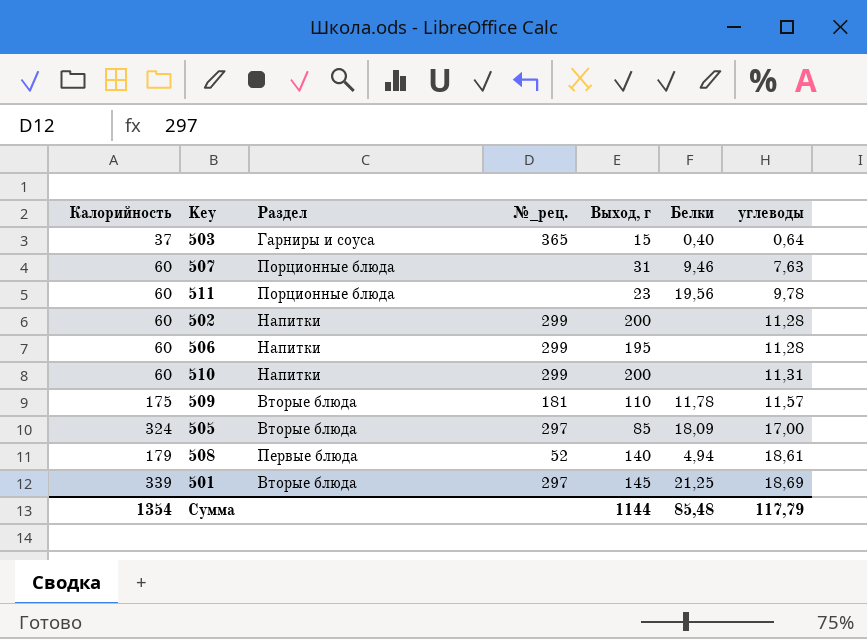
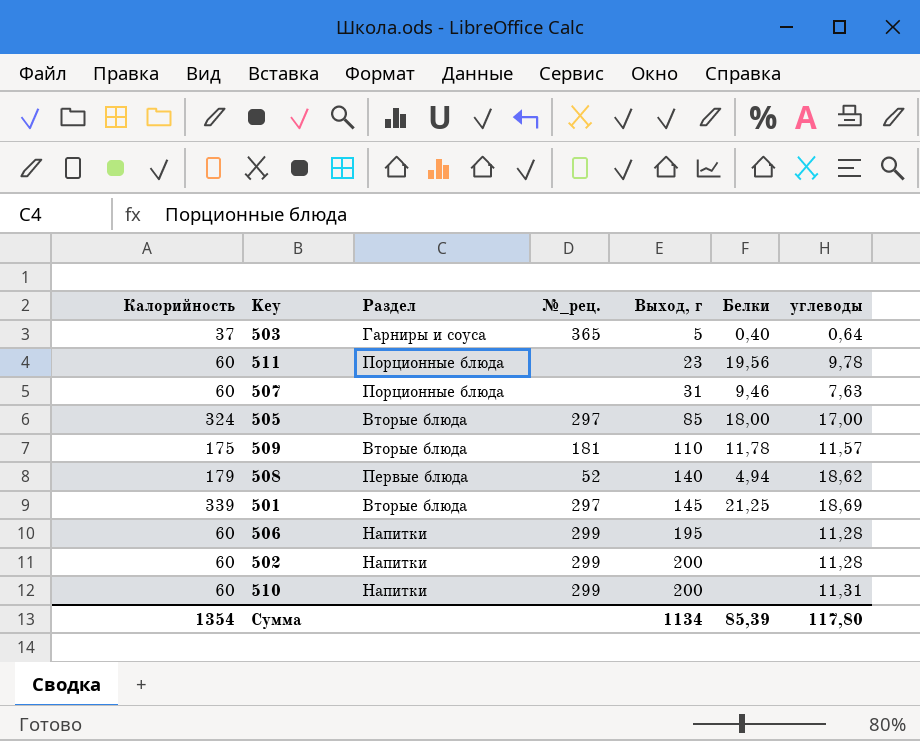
row order: углеводы ascending -> Выход, г ascending
503 | Выход, г: 15 -> 5
505 | Белки: 18,09 -> 18,00
508 | углеводы: 18,61 -> 18,62
Сумма | Выход, г: 1144 -> 1134
Сумма | Белки: 85,48 -> 85,39
Сумма | углеводы: 117,79 -> 117,80

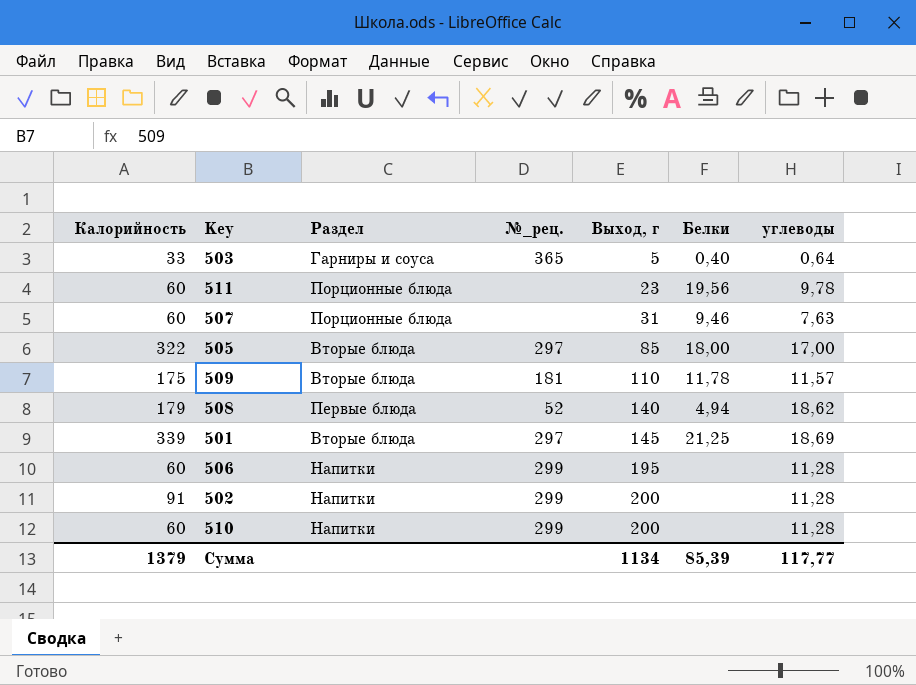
503 | Калорийность: 37 -> 33
505 | Калорийность: 324 -> 322
502 | Калорийность: 60 -> 91
510 | углеводы: 11,31 -> 11,28
Сумма | Калорийность: 1354 -> 1379
Сумма | углеводы: 117,80 -> 117,77

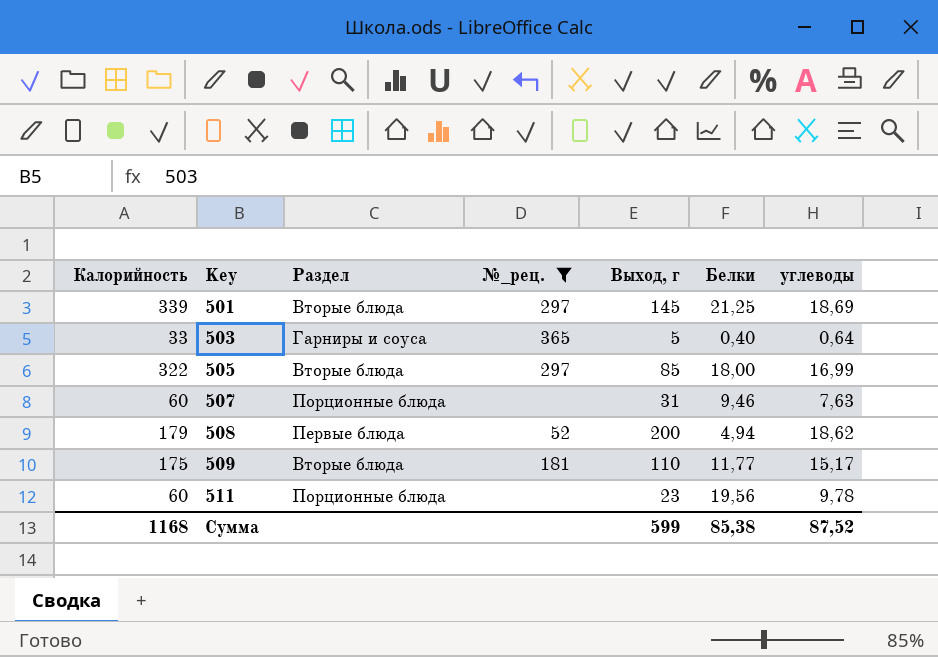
filter: none -> №_рец. != 299
row order: Выход, г ascending -> Key ascending
505 | углеводы: 17,00 -> 16,99
508 | Выход, г: 140 -> 200
509 | Белки: 11,78 -> 11,77
509 | углеводы: 11,57 -> 15,17
Сумма | Калорийность: 1379 -> 1168
Сумма | Выход, г: 1134 -> 599
Сумма | Белки: 85,39 -> 85,38
Сумма | углеводы: 117,77 -> 87,52

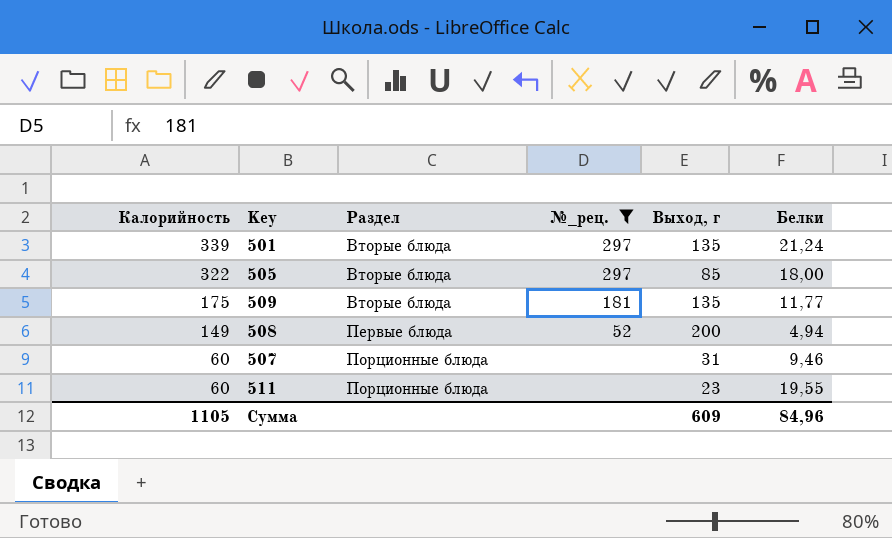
row order: Key ascending -> Калорийность descending
column углеводы | position: 7 -> none
row 503: 33 | Гарниры и соуса | 365 | 5 | 0,40 | 0,64 -> none
501 | Выход, г: 145 -> 135
501 | Белки: 21,25 -> 21,24
509 | Выход, г: 110 -> 135
508 | Калорийность: 179 -> 149
511 | Белки: 19,56 -> 19,55
Сумма | Калорийность: 1168 -> 1105
Сумма | Выход, г: 599 -> 609
Сумма | Белки: 85,38 -> 84,96

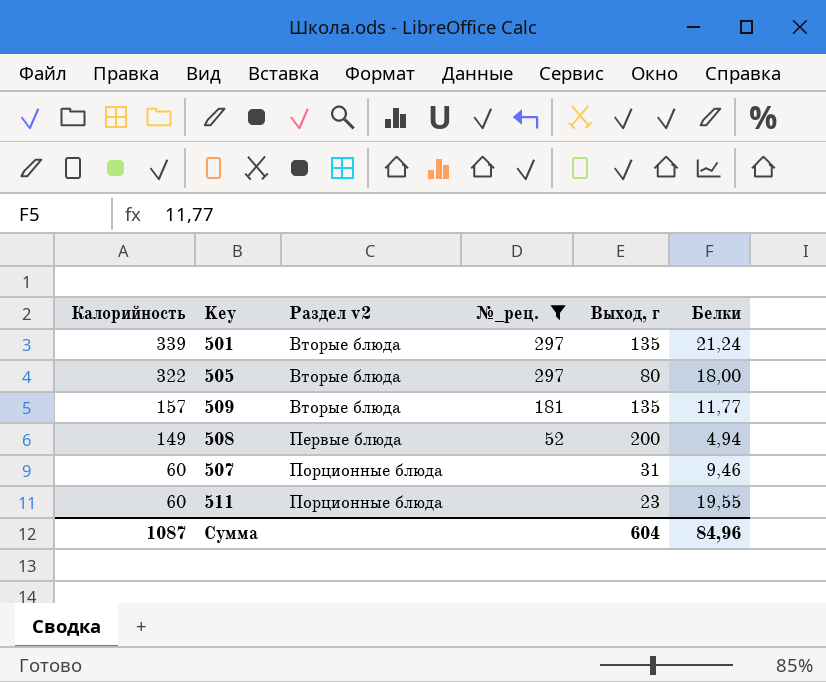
column name: Раздел -> Раздел v2
505 | Выход, г: 85 -> 80
509 | Калорийность: 175 -> 157
Сумма | Калорийность: 1105 -> 1087
Сумма | Выход, г: 609 -> 604

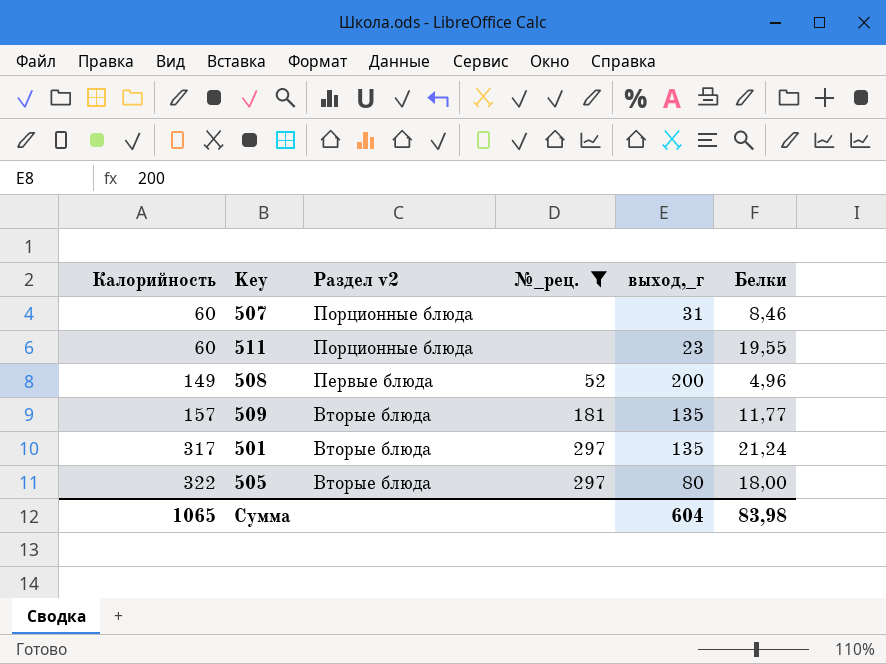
row order: Калорийность descending -> Калорийность ascending
column name: Выход, г -> выход,_г
507 | Белки: 9,46 -> 8,46
508 | Белки: 4,94 -> 4,96
501 | Калорийность: 339 -> 317
Сумма | Калорийность: 1087 -> 1065
Сумма | Белки: 84,96 -> 83,98

